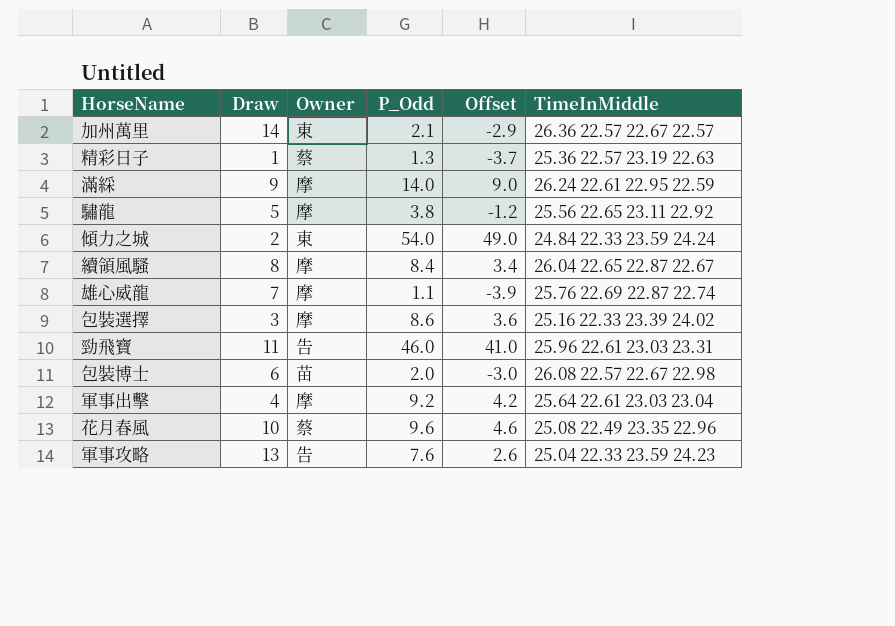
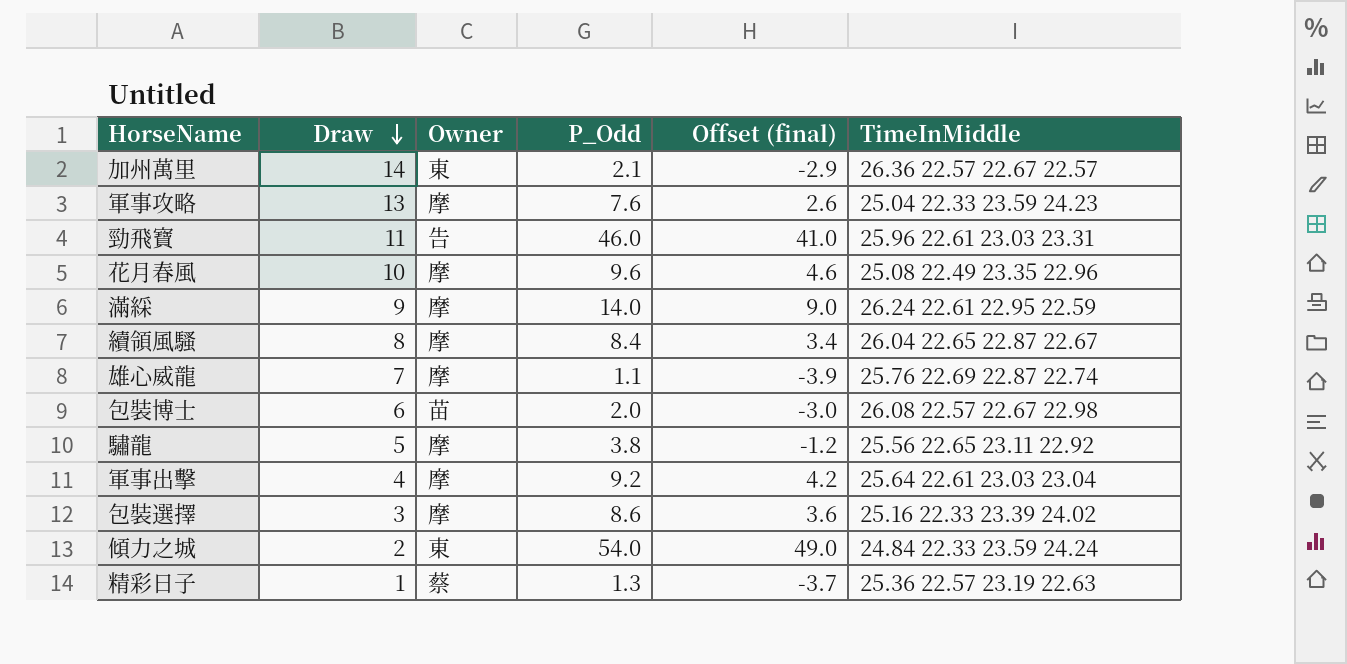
row order: none -> Draw descending
column name: Offset -> Offset (final)
軍事攻略 | Owner: 告 -> 摩
花月春風 | Owner: 蔡 -> 摩

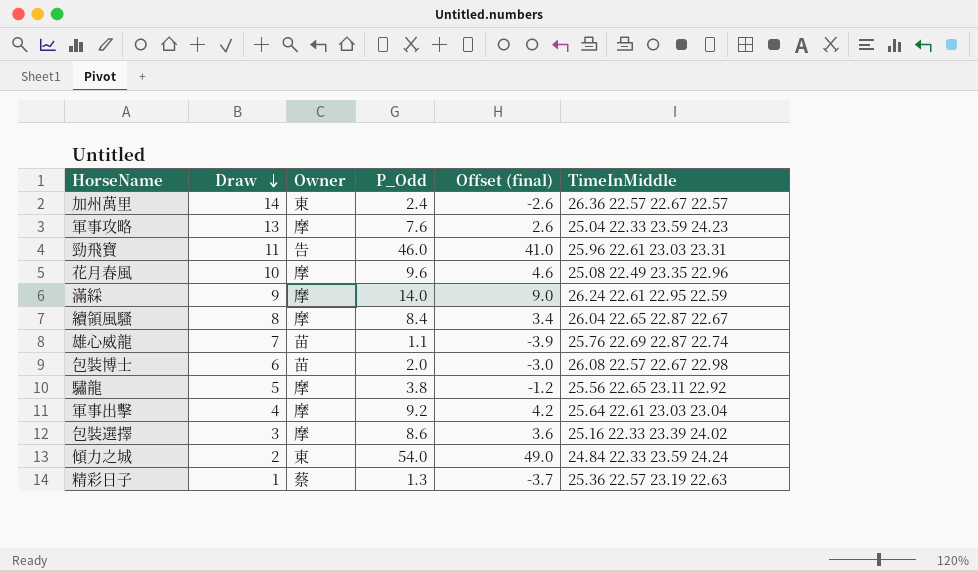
加州萬里 | P_Odd: 2.1 -> 2.4
加州萬里 | Offset (final): -2.9 -> -2.6
雄心威龍 | Owner: 摩 -> 苗

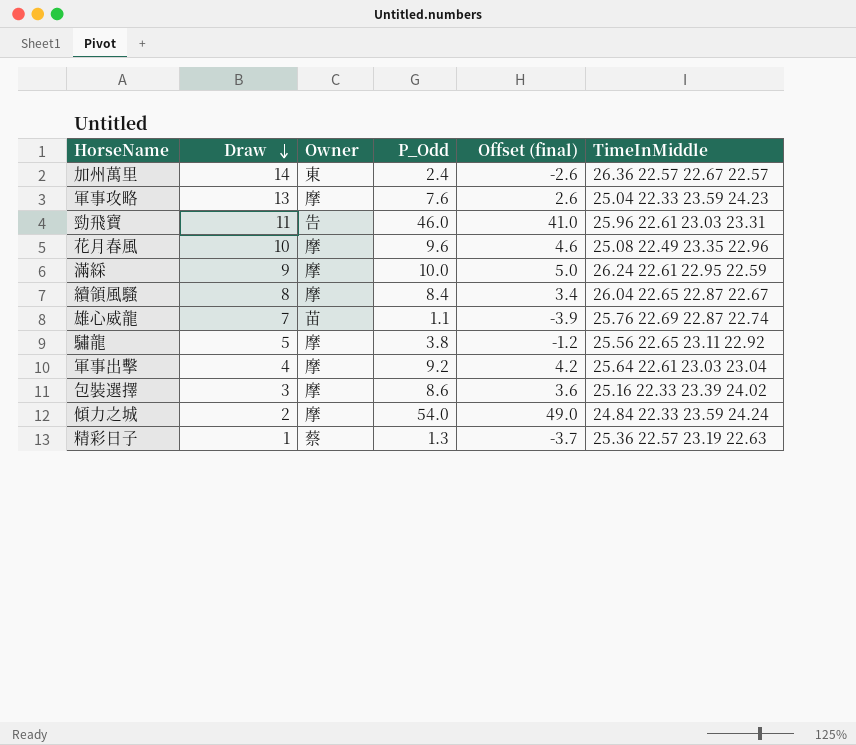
row 包裝博士: 6 | 苗 | 2.0 | -3.0 | 26.08 22.57 22.67 22.98 -> none
滿綵 | P_Odd: 14.0 -> 10.0
滿綵 | Offset (final): 9.0 -> 5.0
傾力之城 | Owner: 東 -> 摩

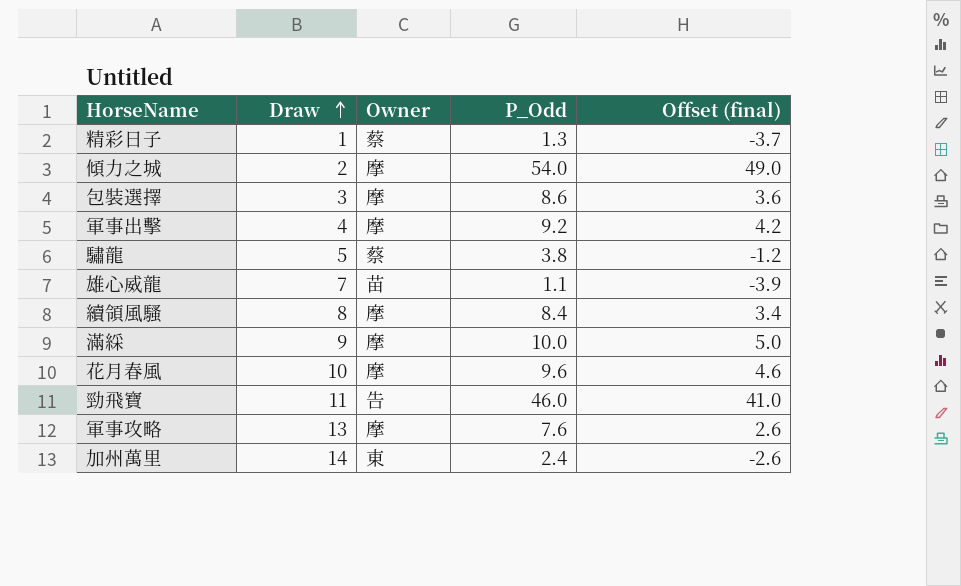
row order: Draw descending -> Draw ascending
column TimeInMiddle | position: 6 -> none
驌龍 | Owner: 摩 -> 蔡

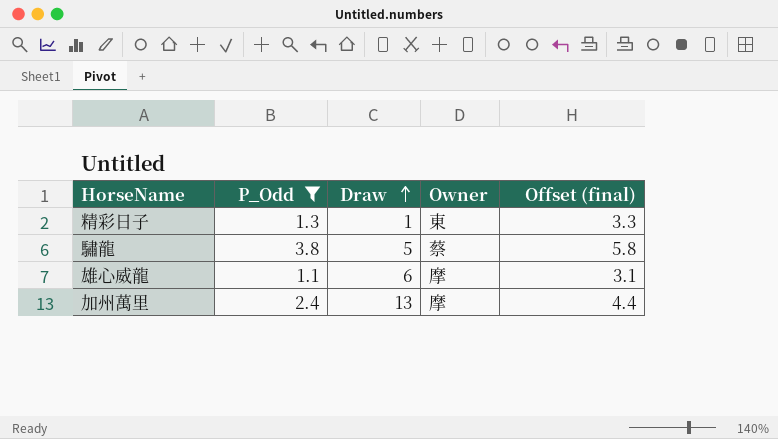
filter: none -> P_Odd <= 3.8
column P_Odd | position: 4 -> 2
column Offset (final) | formula: [P_Odd] - 5 -> [P_Odd] + 2
精彩日子 | Owner: 蔡 -> 東
雄心威龍 | Draw: 7 -> 6
雄心威龍 | Owner: 苗 -> 摩
加州萬里 | Draw: 14 -> 13
加州萬里 | Owner: 東 -> 摩

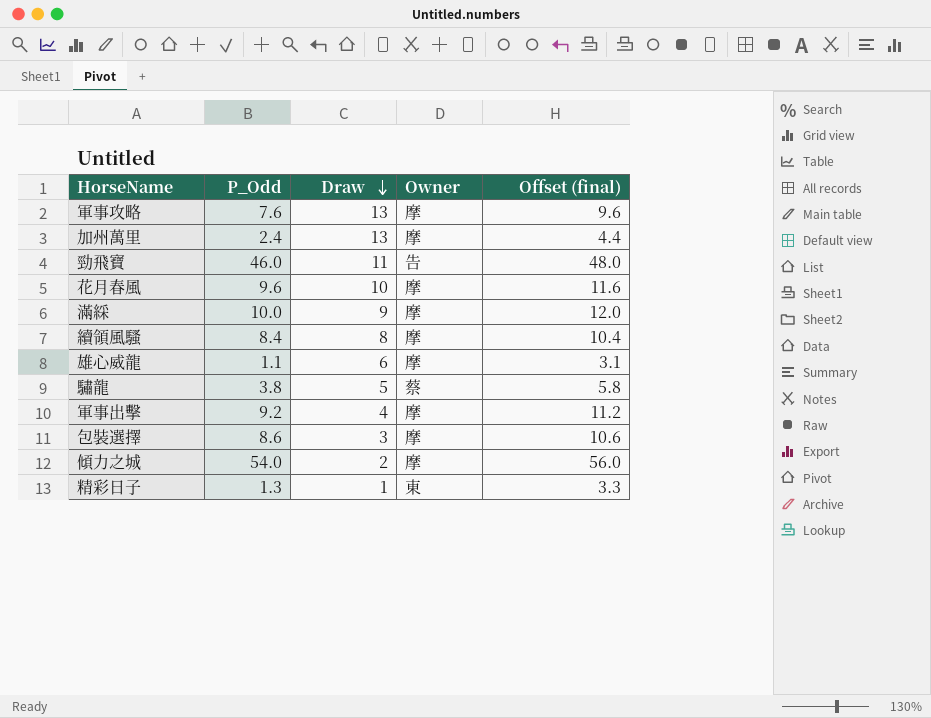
filter: P_Odd <= 3.8 -> none
row order: Draw ascending -> Draw descending

